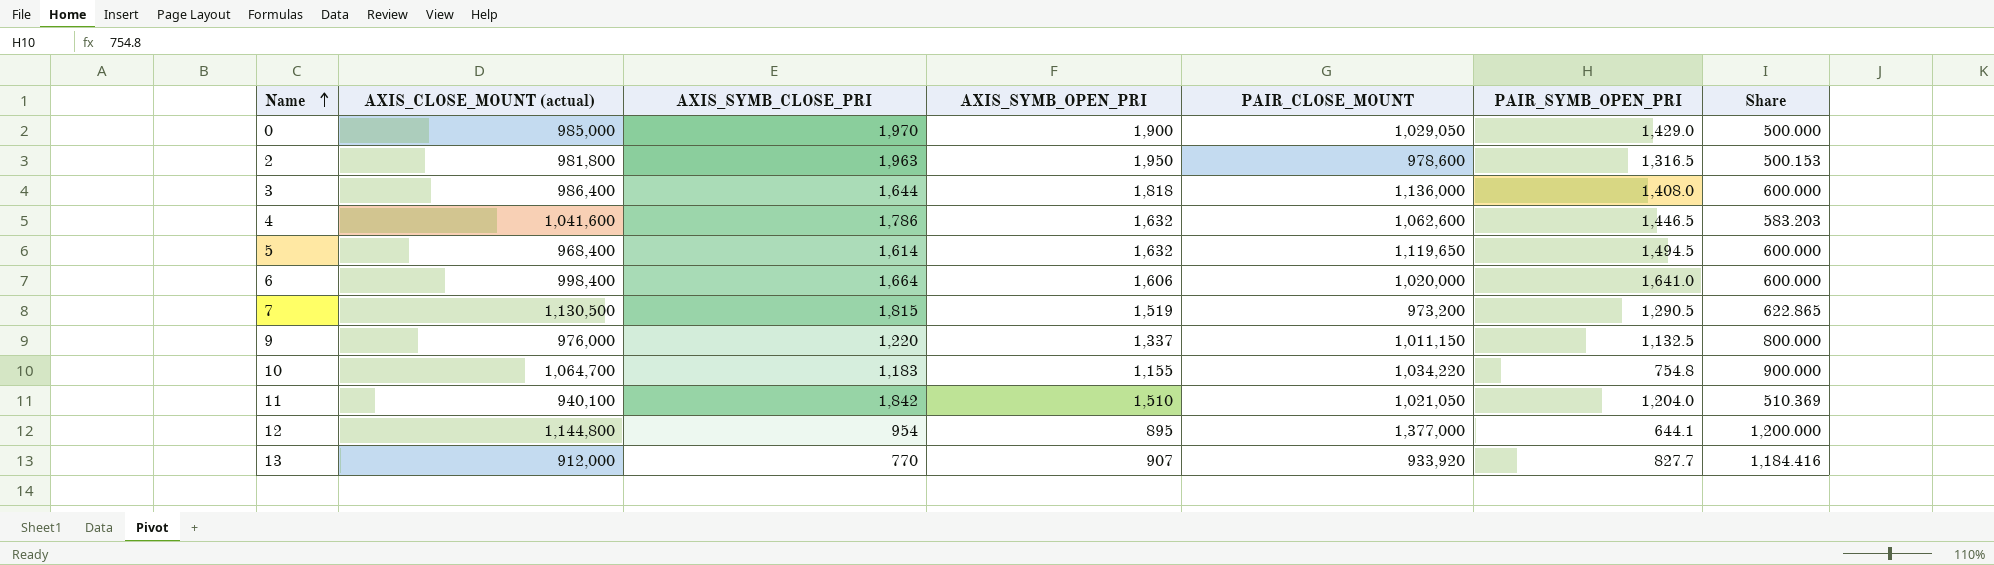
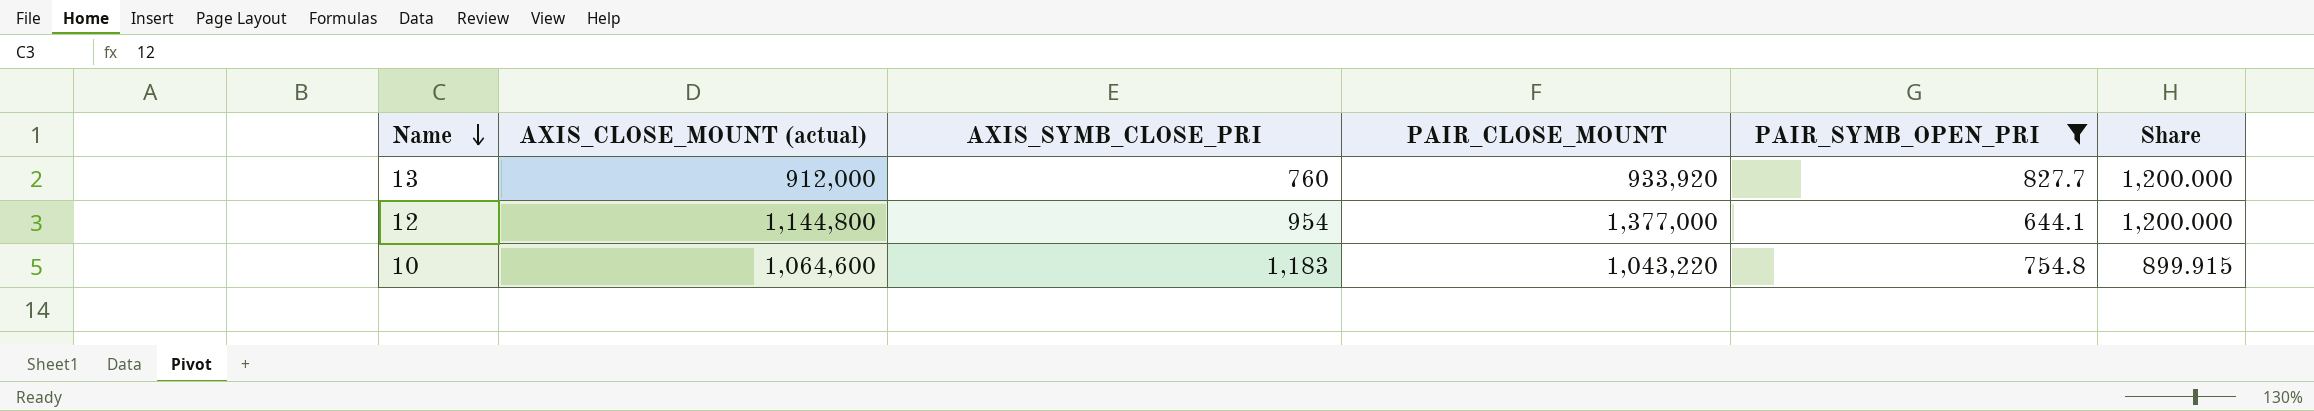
filter: none -> PAIR_SYMB_OPEN_PRI <= 827.7
row order: Name ascending -> Name descending
column AXIS_SYMB_OPEN_PRI | position: 4 -> none
13 | AXIS_SYMB_CLOSE_PRI: 770 -> 760
13 | Share: 1,184.416 -> 1,200.000
10 | AXIS_CLOSE_MOUNT (actual): 1,064,700 -> 1,064,600
10 | PAIR_CLOSE_MOUNT: 1,034,220 -> 1,043,220
10 | Share: 900.000 -> 899.915

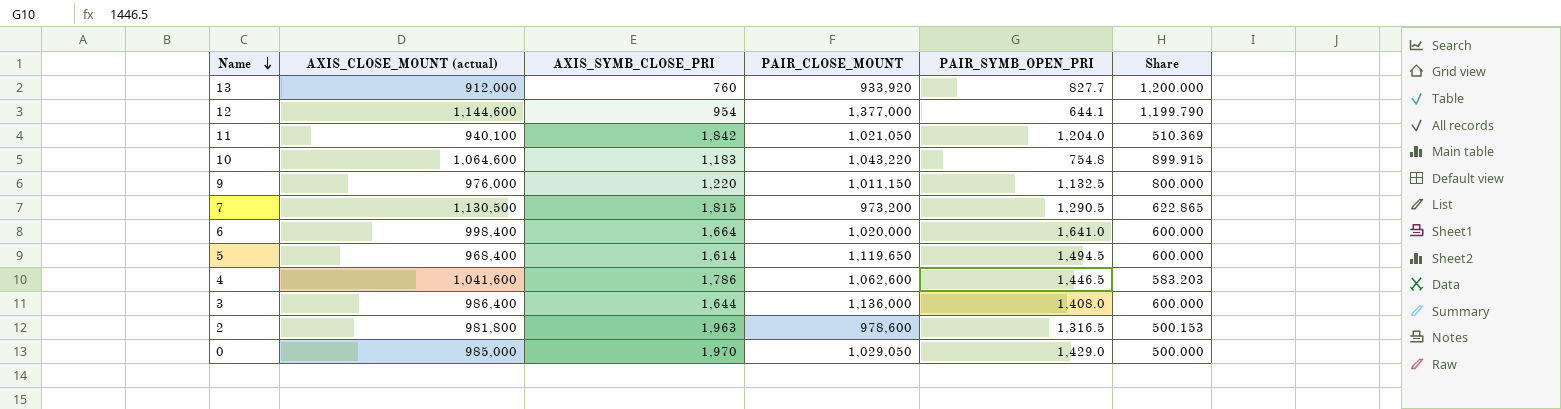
filter: PAIR_SYMB_OPEN_PRI <= 827.7 -> none
12 | AXIS_CLOSE_MOUNT (actual): 1,144,800 -> 1,144,600
12 | Share: 1,200.000 -> 1,199.790

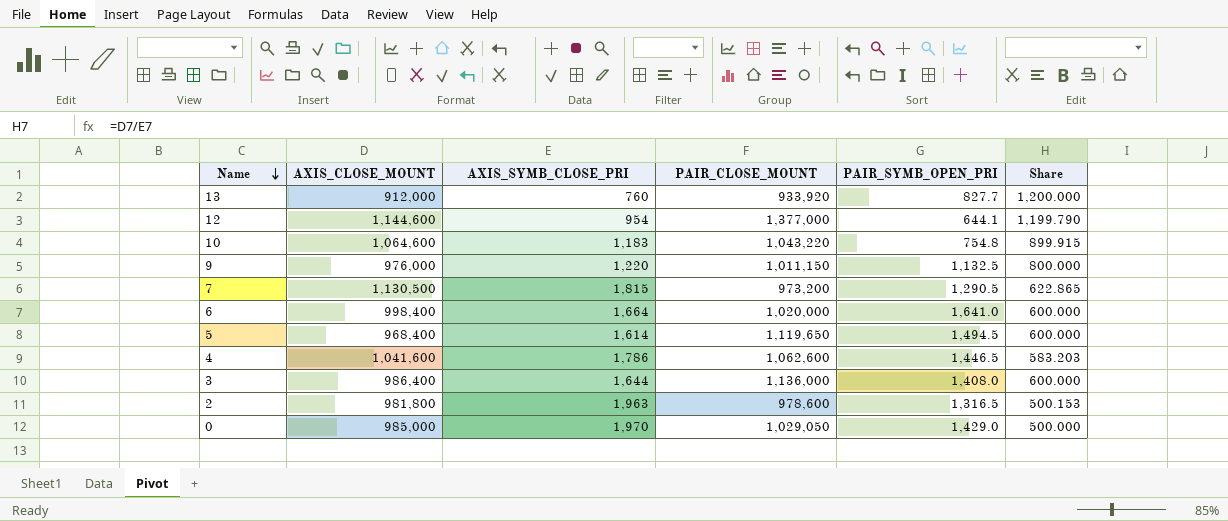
column name: AXIS_CLOSE_MOUNT (actual) -> AXIS_CLOSE_MOUNT
row 11: 940,100 | 1,842 | 1,021,050 | 1,204.0 | 510.369 -> none

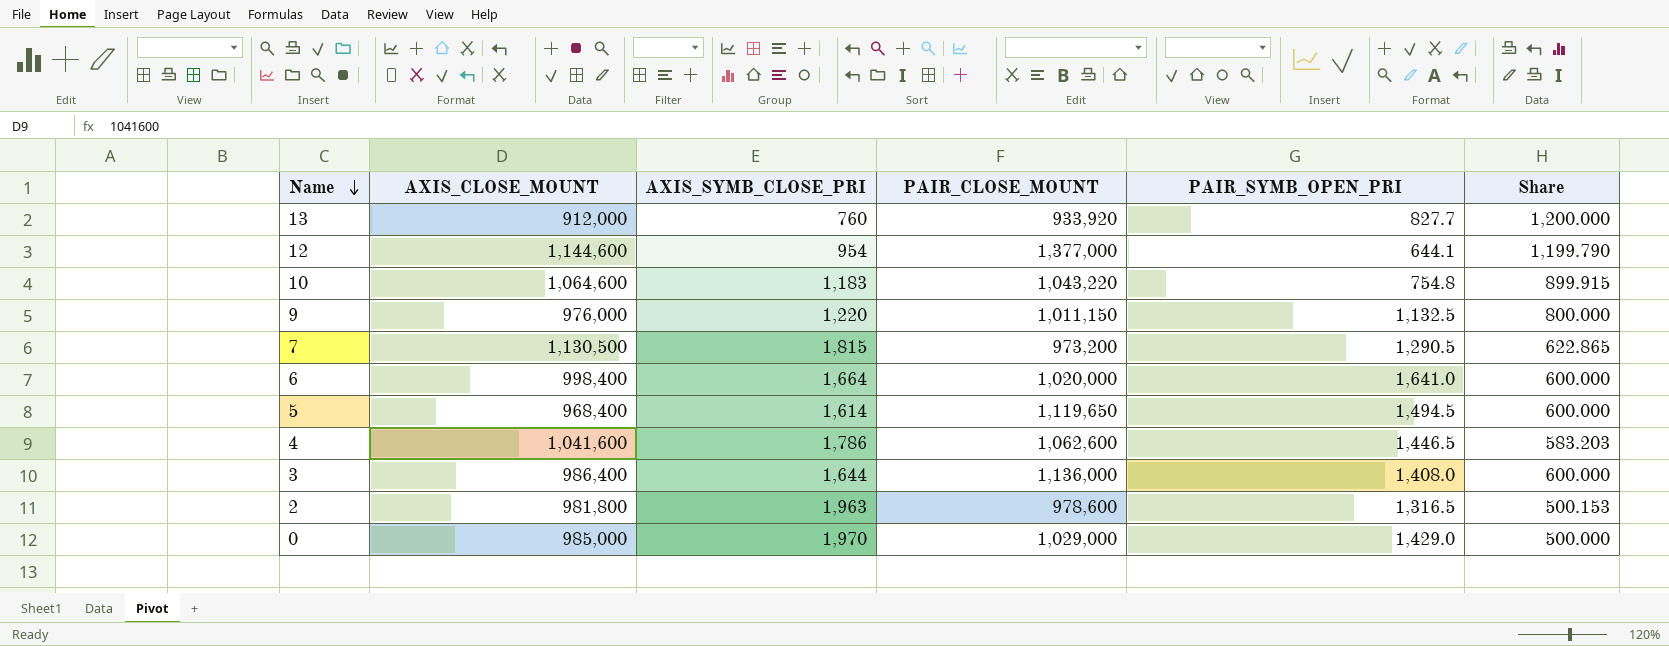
0 | PAIR_CLOSE_MOUNT: 1,029,050 -> 1,029,000

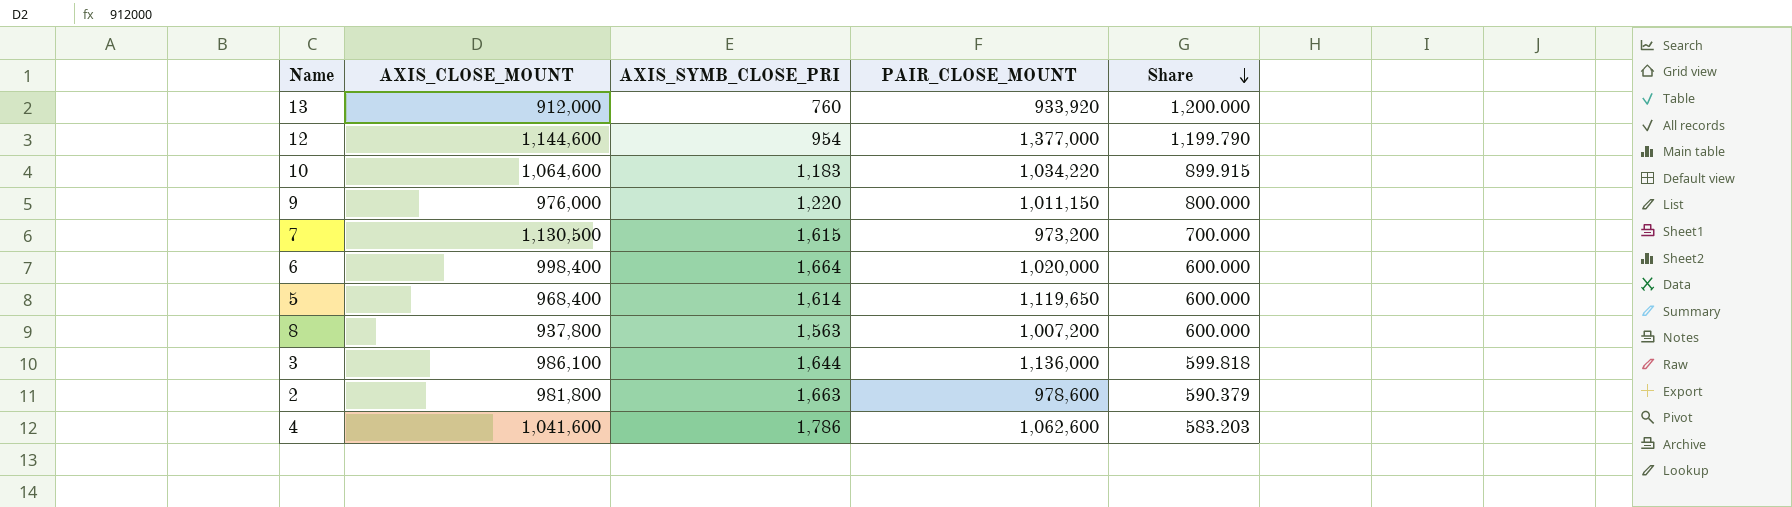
row order: Name descending -> Share descending
column PAIR_SYMB_OPEN_PRI | position: 5 -> none
row 0: 985,000 | 1,970 | 1,029,000 | 1,429.0 | 500.000 -> none
10 | PAIR_CLOSE_MOUNT: 1,043,220 -> 1,034,220
7 | AXIS_SYMB_CLOSE_PRI: 1,815 -> 1,615
7 | Share: 622.865 -> 700.000
row 8: none -> 937,800 | 1,563 | 1,007,200 | 600.000
3 | AXIS_CLOSE_MOUNT: 986,400 -> 986,100
3 | Share: 600.000 -> 599.818
2 | AXIS_SYMB_CLOSE_PRI: 1,963 -> 1,663
2 | Share: 500.153 -> 590.379

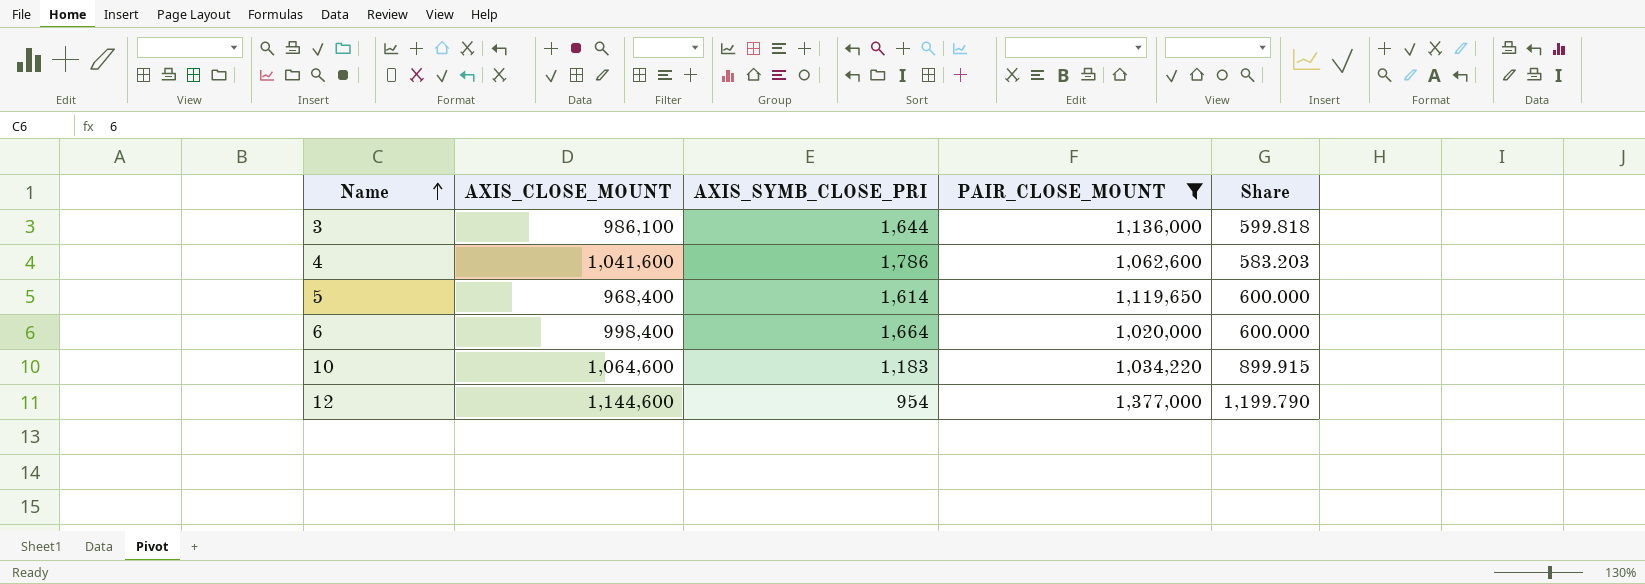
filter: none -> PAIR_CLOSE_MOUNT >= 1,020,000
row order: Share descending -> Name ascending

